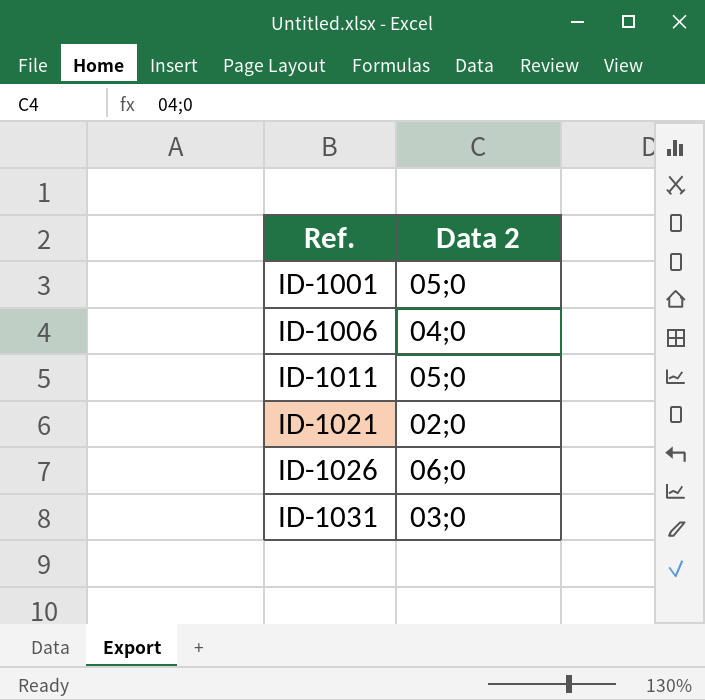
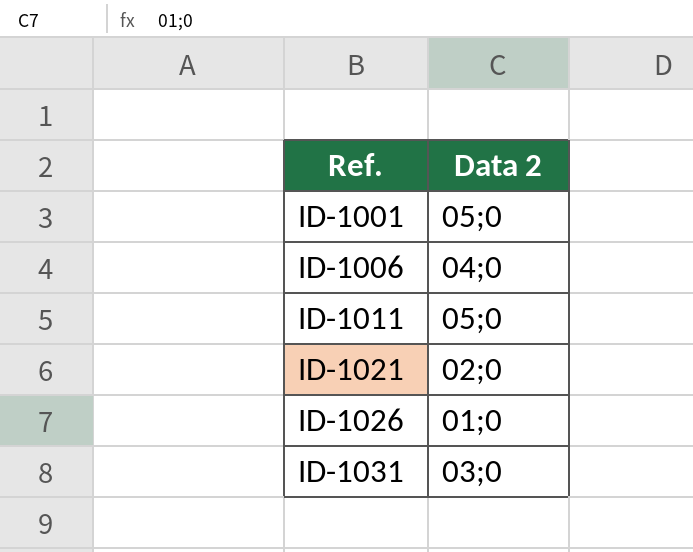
ID-1026 | Data 2: 06;0 -> 01;0

